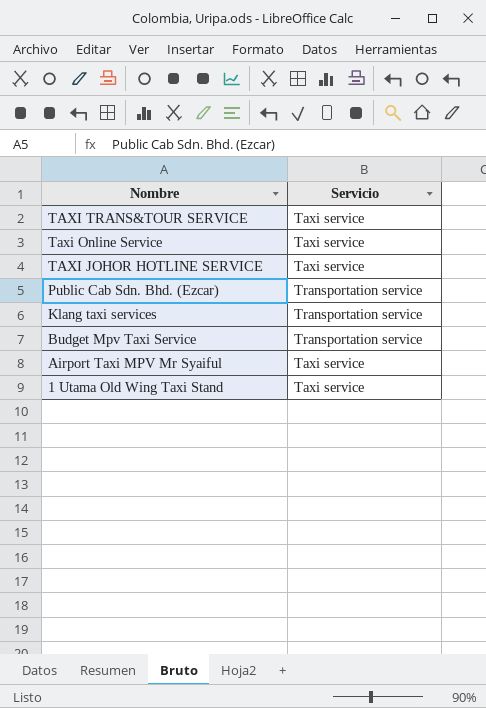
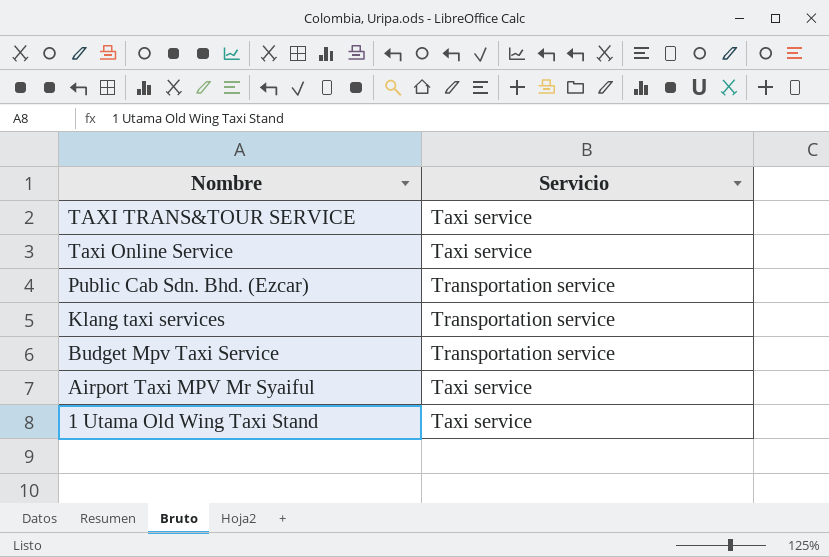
row TAXI JOHOR HOTLINE SERVICE: Taxi service -> none

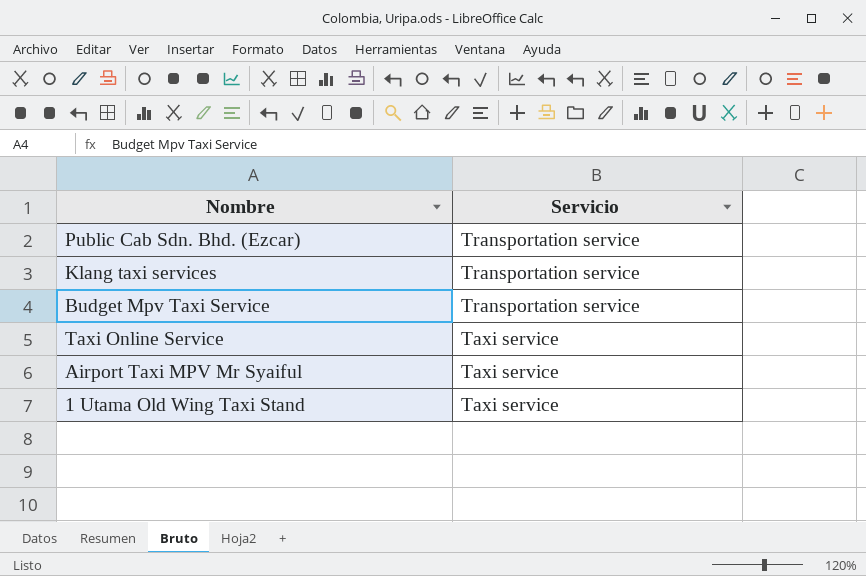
row order: Nombre descending -> Servicio descending
row TAXI TRANS&TOUR SERVICE: Taxi service -> none

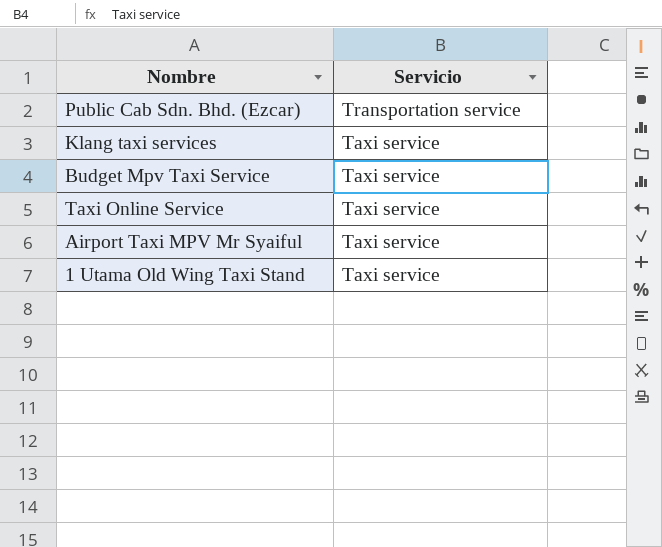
Klang taxi services | Servicio: Transportation service -> Taxi service
Budget Mpv Taxi Service | Servicio: Transportation service -> Taxi service

